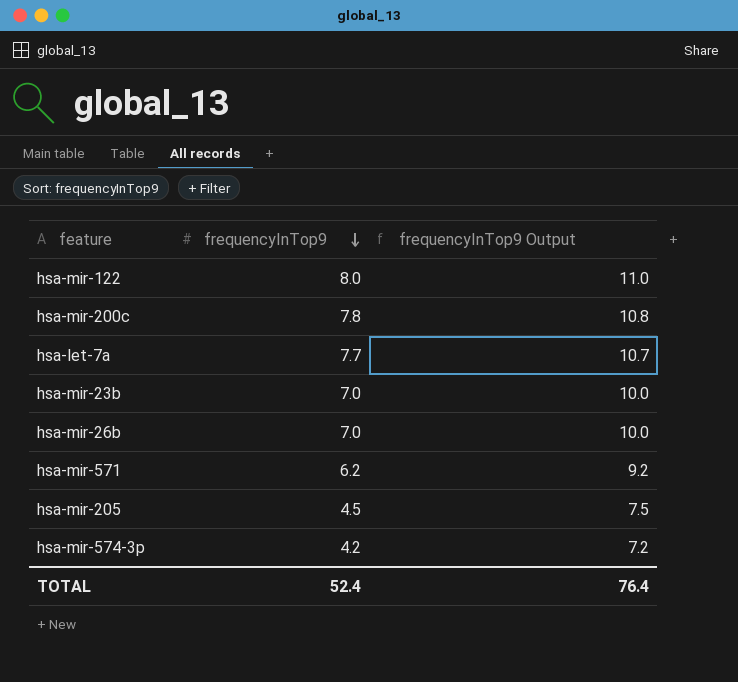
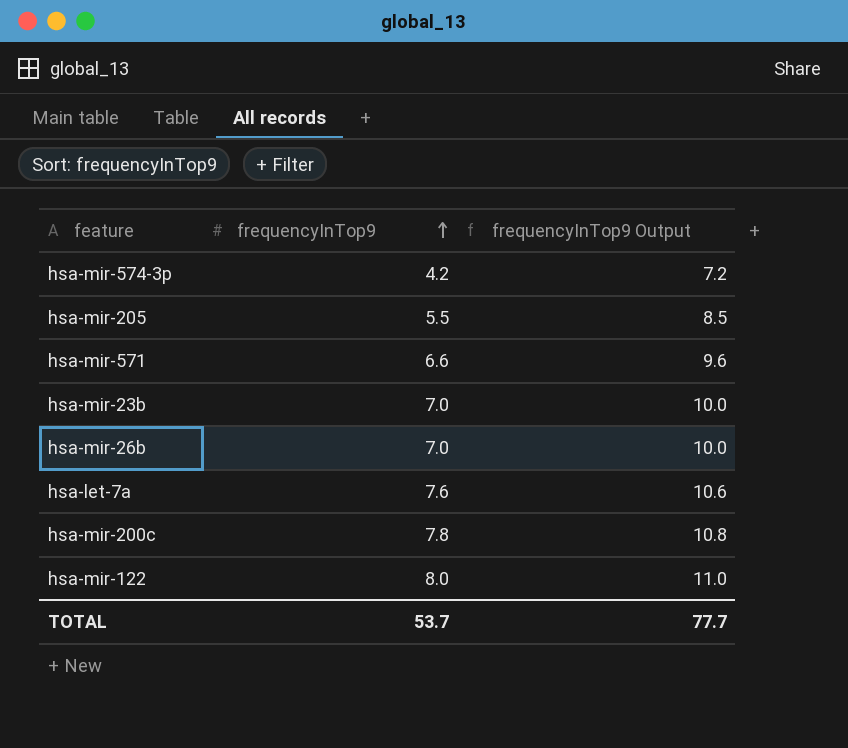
row order: frequencyInTop9 descending -> frequencyInTop9 ascending
hsa-mir-205 | frequencyInTop9: 4.5 -> 5.5
hsa-mir-205 | frequencyInTop9 Output: 7.5 -> 8.5
hsa-mir-571 | frequencyInTop9: 6.2 -> 6.6
hsa-mir-571 | frequencyInTop9 Output: 9.2 -> 9.6
hsa-let-7a | frequencyInTop9: 7.7 -> 7.6
hsa-let-7a | frequencyInTop9 Output: 10.7 -> 10.6
TOTAL | frequencyInTop9: 52.4 -> 53.7
TOTAL | frequencyInTop9 Output: 76.4 -> 77.7

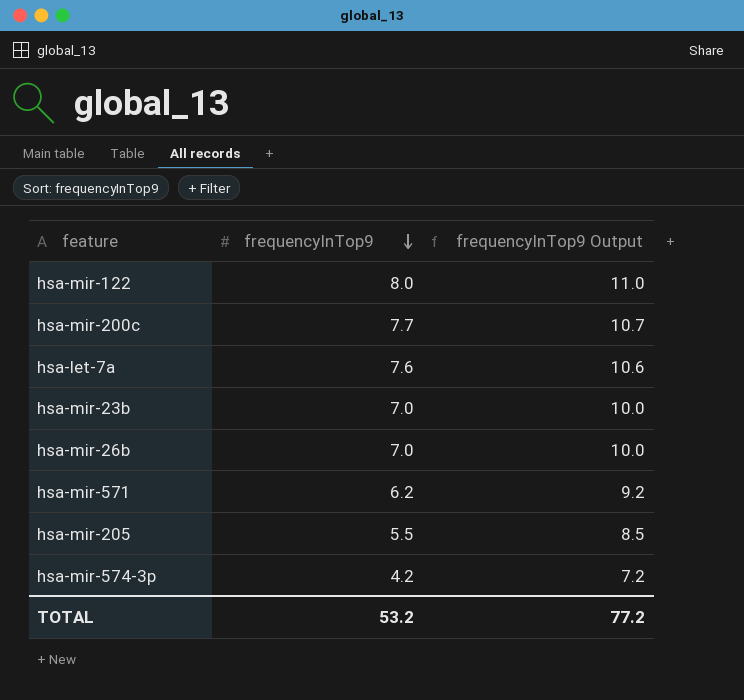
row order: frequencyInTop9 ascending -> frequencyInTop9 descending
hsa-mir-200c | frequencyInTop9: 7.8 -> 7.7
hsa-mir-200c | frequencyInTop9 Output: 10.8 -> 10.7
hsa-mir-571 | frequencyInTop9: 6.6 -> 6.2
hsa-mir-571 | frequencyInTop9 Output: 9.6 -> 9.2
TOTAL | frequencyInTop9: 53.7 -> 53.2
TOTAL | frequencyInTop9 Output: 77.7 -> 77.2

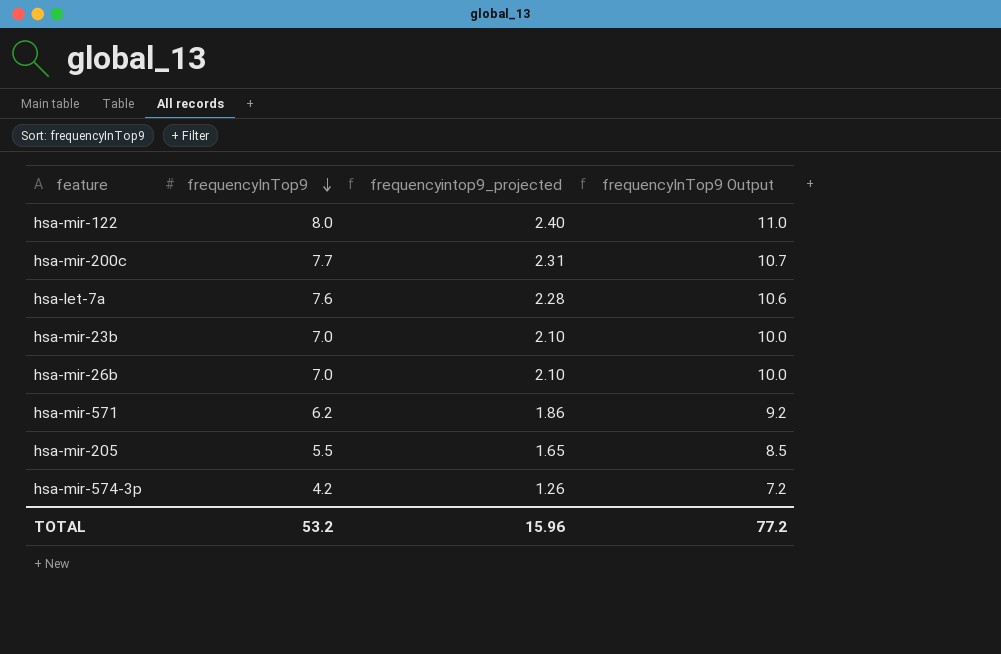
column frequencyintop9_projected | formula: none -> [frequencyInTop9] * 0.3

